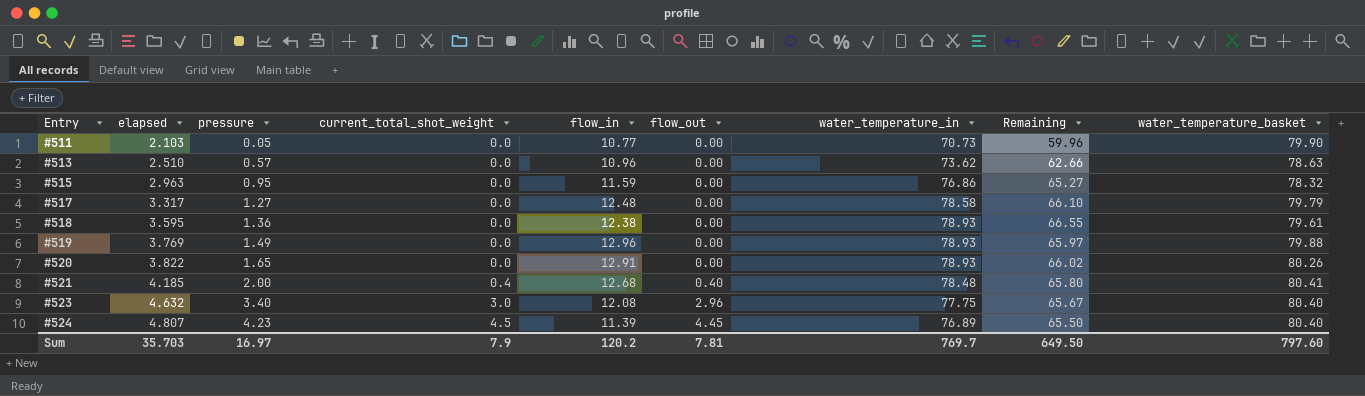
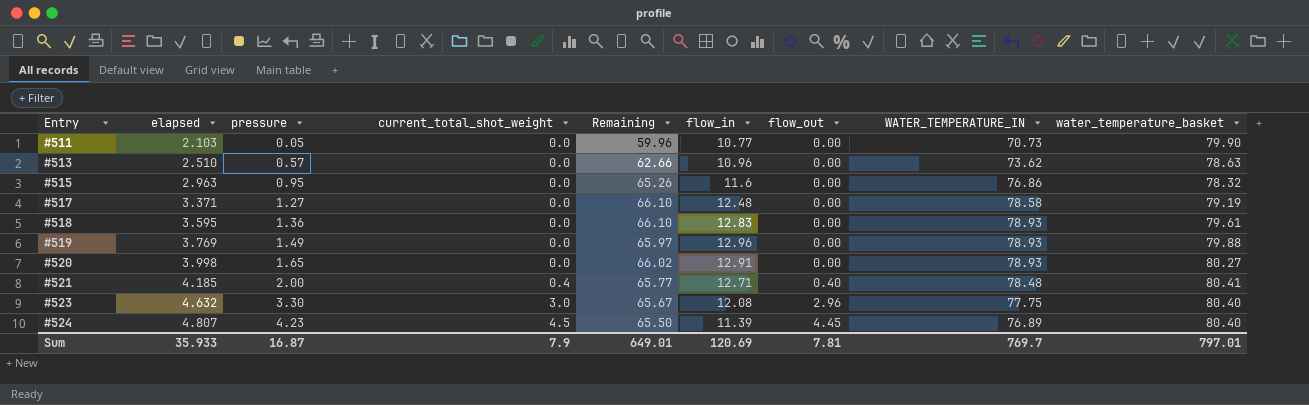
column Remaining | position: 8 -> 5
column name: water_temperature_in -> WATER_TEMPERATURE_IN
#515 | Remaining: 65.27 -> 65.26
#515 | flow_in: 11.59 -> 11.6
#517 | elapsed: 3.317 -> 3.371
#517 | water_temperature_basket: 79.79 -> 79.19
#518 | Remaining: 66.55 -> 66.10
#518 | flow_in: 12.38 -> 12.83
#520 | elapsed: 3.822 -> 3.998
#520 | water_temperature_basket: 80.26 -> 80.27
#521 | Remaining: 65.80 -> 65.77
#521 | flow_in: 12.68 -> 12.71
#523 | pressure: 3.40 -> 3.30
Sum | elapsed: 35.703 -> 35.933
Sum | pressure: 16.97 -> 16.87
Sum | Remaining: 649.50 -> 649.01
Sum | flow_in: 120.2 -> 120.69
Sum | water_temperature_basket: 797.60 -> 797.01

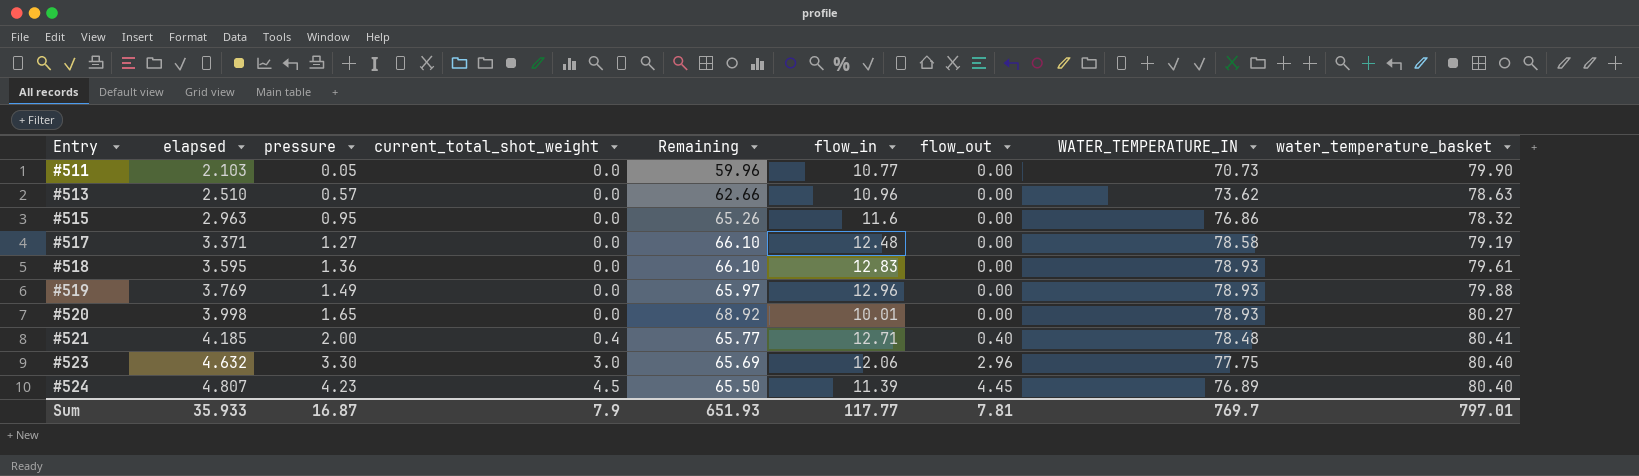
#520 | Remaining: 66.02 -> 68.92
#520 | flow_in: 12.91 -> 10.01
#523 | Remaining: 65.67 -> 65.69
#523 | flow_in: 12.08 -> 12.06
Sum | Remaining: 649.01 -> 651.93
Sum | flow_in: 120.69 -> 117.77

